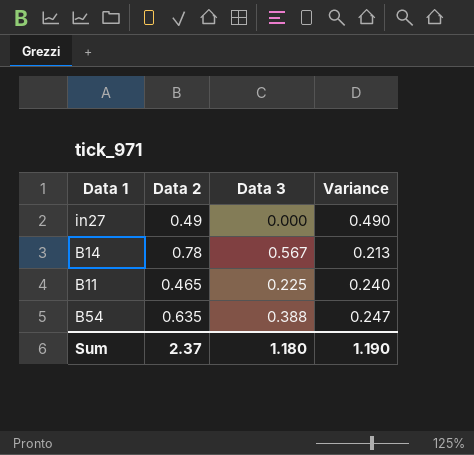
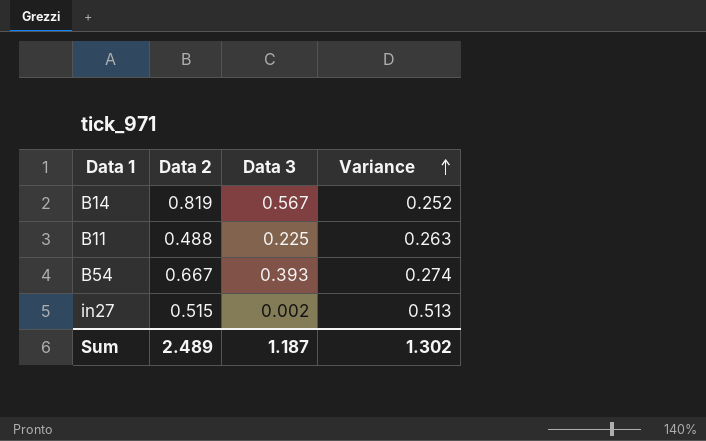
row order: none -> Variance ascending
B14 | Data 2: 0.78 -> 0.819
B14 | Variance: 0.213 -> 0.252
B11 | Data 2: 0.465 -> 0.488
B11 | Variance: 0.240 -> 0.263
B54 | Data 2: 0.635 -> 0.667
B54 | Data 3: 0.388 -> 0.393
B54 | Variance: 0.247 -> 0.274
in27 | Data 2: 0.49 -> 0.515
in27 | Data 3: 0.000 -> 0.002
in27 | Variance: 0.490 -> 0.513
Sum | Data 2: 2.37 -> 2.489
Sum | Data 3: 1.180 -> 1.187
Sum | Variance: 1.190 -> 1.302

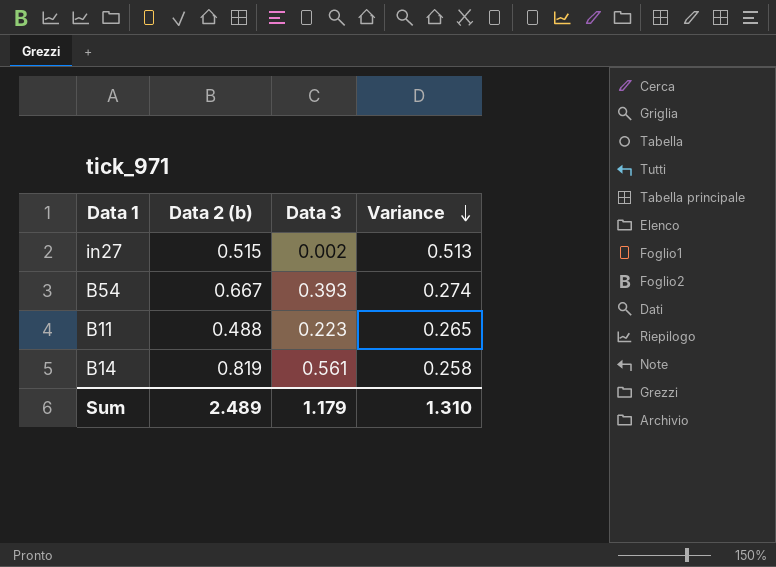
row order: Variance ascending -> Variance descending
column name: Data 2 -> Data 2 (b)
B11 | Data 3: 0.225 -> 0.223
B11 | Variance: 0.263 -> 0.265
B14 | Data 3: 0.567 -> 0.561
B14 | Variance: 0.252 -> 0.258
Sum | Data 3: 1.187 -> 1.179
Sum | Variance: 1.302 -> 1.310

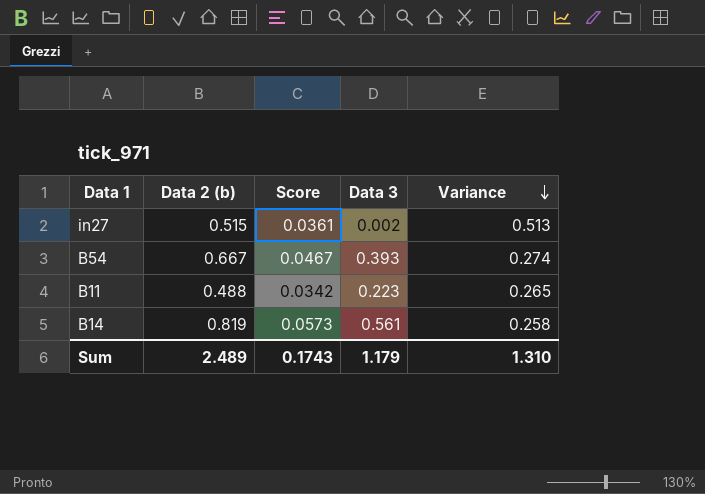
column Score | formula: none -> [Data 2 (b)] * 0.07

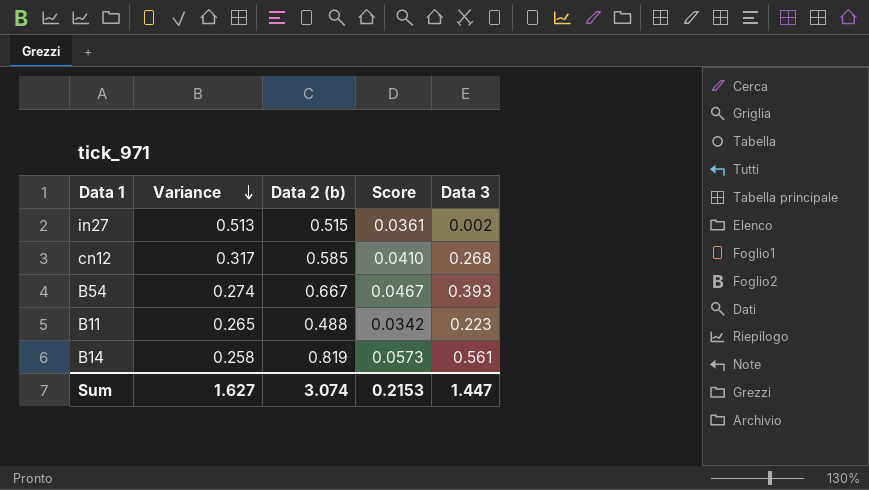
column Variance | position: 5 -> 2
row cn12: none -> 0.317 | 0.585 | 0.0410 | 0.268
Sum | Variance: 1.310 -> 1.627
Sum | Data 2 (b): 2.489 -> 3.074
Sum | Score: 0.1743 -> 0.2153
Sum | Data 3: 1.179 -> 1.447

